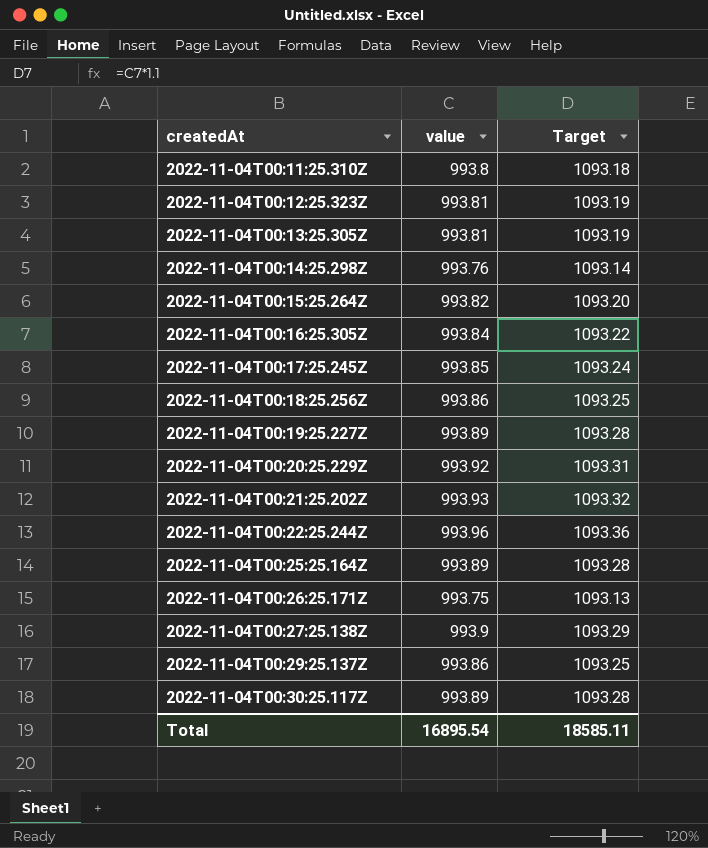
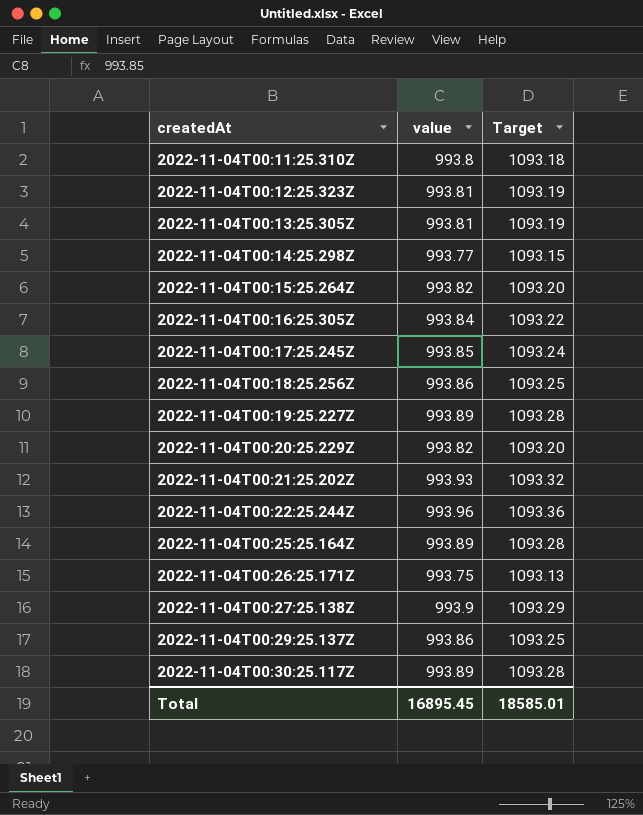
2022-11-04T00:14:25.298Z | value: 993.76 -> 993.77
2022-11-04T00:14:25.298Z | Target: 1093.14 -> 1093.15
2022-11-04T00:20:25.229Z | value: 993.92 -> 993.82
2022-11-04T00:20:25.229Z | Target: 1093.31 -> 1093.20
Total | value: 16895.54 -> 16895.45
Total | Target: 18585.11 -> 18585.01

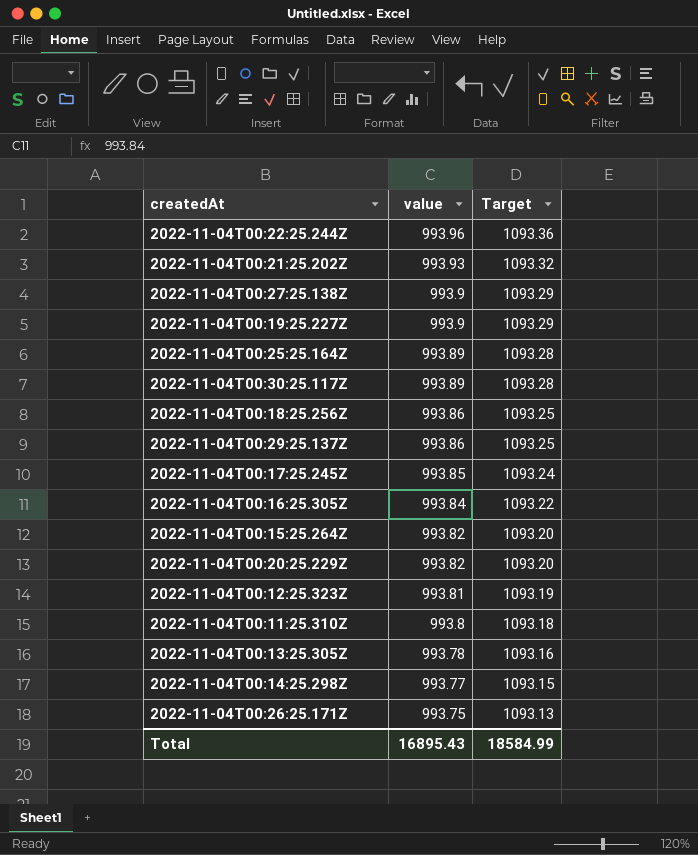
row order: createdAt ascending -> value descending
2022-11-04T00:19:25.227Z | value: 993.89 -> 993.9
2022-11-04T00:19:25.227Z | Target: 1093.28 -> 1093.29
2022-11-04T00:13:25.305Z | value: 993.81 -> 993.78
2022-11-04T00:13:25.305Z | Target: 1093.19 -> 1093.16
Total | value: 16895.45 -> 16895.43
Total | Target: 18585.01 -> 18584.99

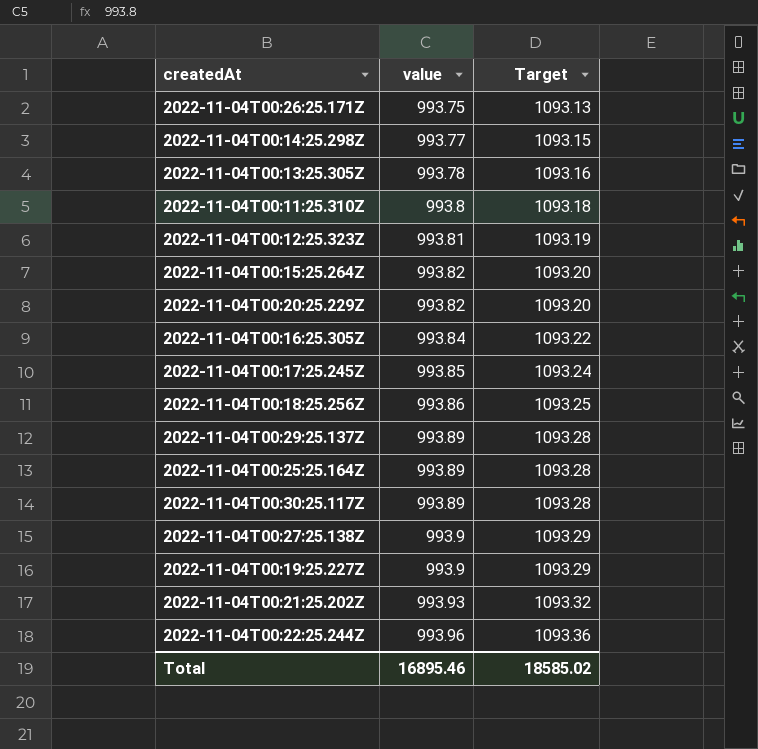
row order: value descending -> value ascending
2022-11-04T00:29:25.137Z | value: 993.86 -> 993.89
2022-11-04T00:29:25.137Z | Target: 1093.25 -> 1093.28
Total | value: 16895.43 -> 16895.46
Total | Target: 18584.99 -> 18585.02

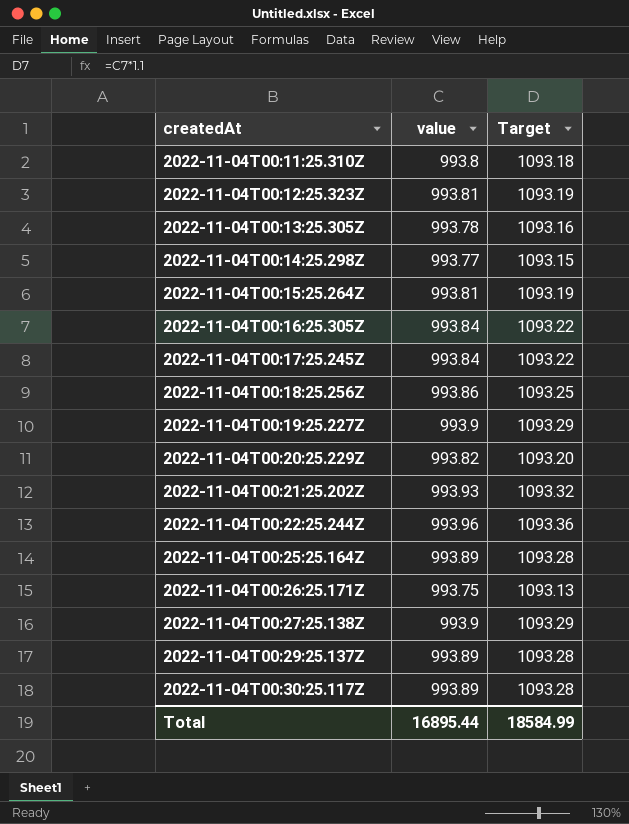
row order: value ascending -> createdAt ascending
2022-11-04T00:15:25.264Z | value: 993.82 -> 993.81
2022-11-04T00:15:25.264Z | Target: 1093.20 -> 1093.19
2022-11-04T00:17:25.245Z | value: 993.85 -> 993.84
2022-11-04T00:17:25.245Z | Target: 1093.24 -> 1093.22
Total | value: 16895.46 -> 16895.44
Total | Target: 18585.02 -> 18584.99

